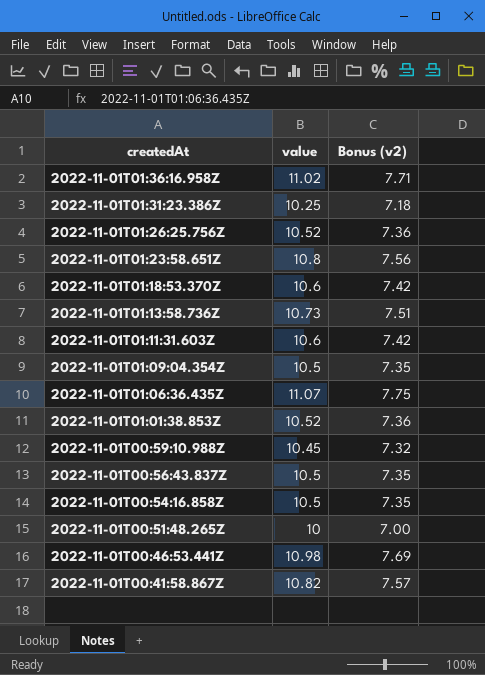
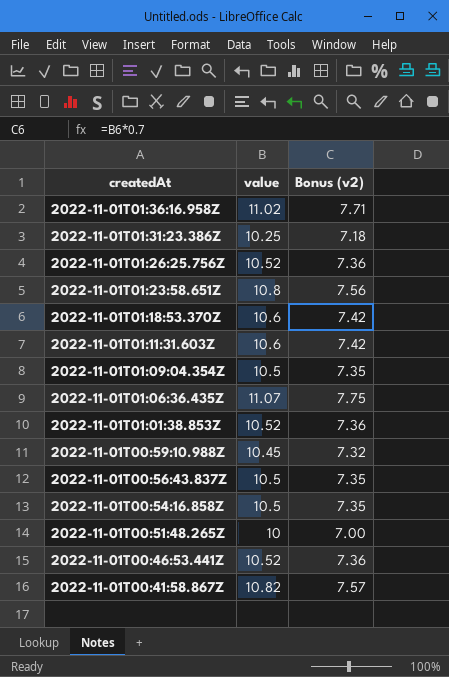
row 2022-11-01T01:13:58.736Z: 10.73 | 7.51 -> none
2022-11-01T00:46:53.441Z | value: 10.98 -> 10.52
2022-11-01T00:46:53.441Z | Bonus (v2): 7.69 -> 7.36

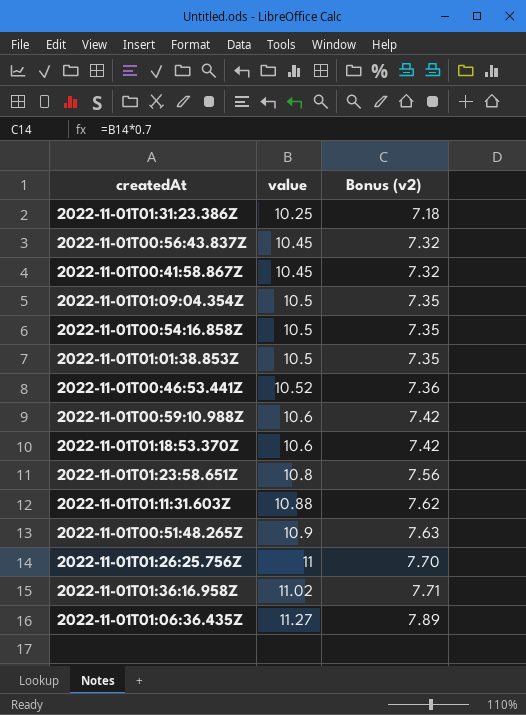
row order: createdAt descending -> value ascending
2022-11-01T00:56:43.837Z | value: 10.5 -> 10.45
2022-11-01T00:56:43.837Z | Bonus (v2): 7.35 -> 7.32
2022-11-01T00:41:58.867Z | value: 10.82 -> 10.45
2022-11-01T00:41:58.867Z | Bonus (v2): 7.57 -> 7.32
2022-11-01T01:01:38.853Z | value: 10.52 -> 10.5
2022-11-01T01:01:38.853Z | Bonus (v2): 7.36 -> 7.35
2022-11-01T00:59:10.988Z | value: 10.45 -> 10.6
2022-11-01T00:59:10.988Z | Bonus (v2): 7.32 -> 7.42
2022-11-01T01:11:31.603Z | value: 10.6 -> 10.88
2022-11-01T01:11:31.603Z | Bonus (v2): 7.42 -> 7.62
2022-11-01T00:51:48.265Z | value: 10 -> 10.9
2022-11-01T00:51:48.265Z | Bonus (v2): 7.00 -> 7.63
2022-11-01T01:26:25.756Z | value: 10.52 -> 11
2022-11-01T01:26:25.756Z | Bonus (v2): 7.36 -> 7.70
2022-11-01T01:06:36.435Z | value: 11.07 -> 11.27
2022-11-01T01:06:36.435Z | Bonus (v2): 7.75 -> 7.89

